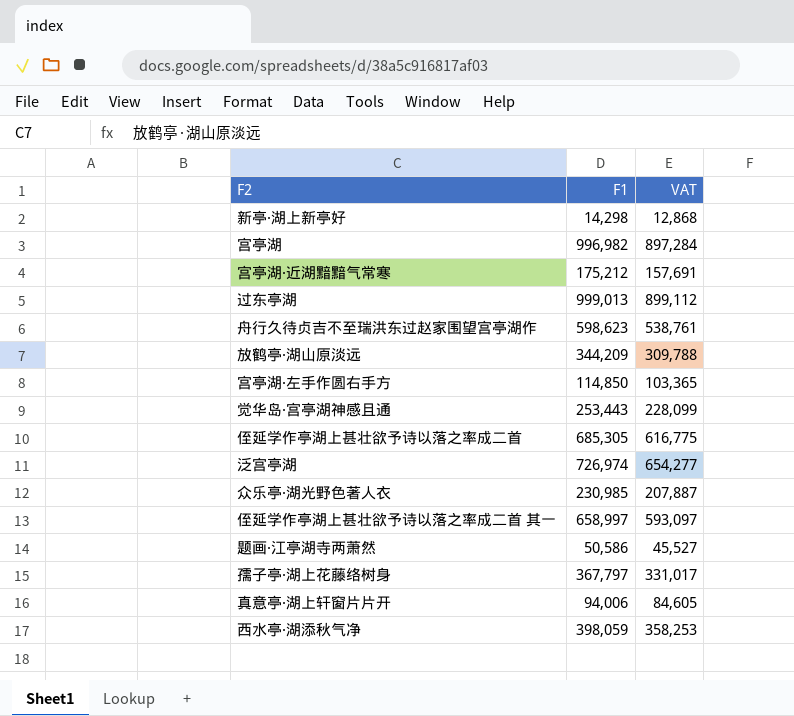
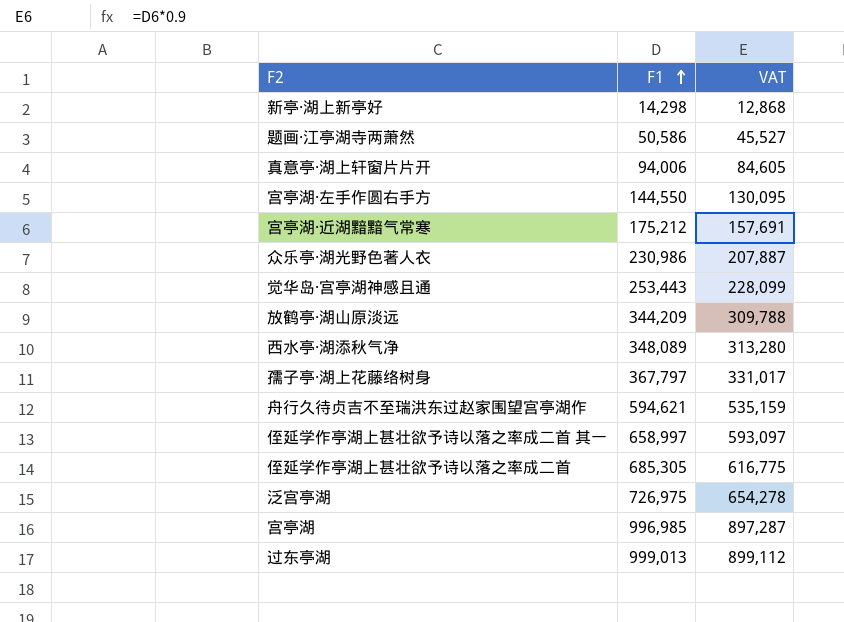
row order: none -> F1 ascending
宫亭湖·左手作圆右手方 | F1: 114,850 -> 144,550
宫亭湖·左手作圆右手方 | VAT: 103,365 -> 130,095
众乐亭·湖光野色著人衣 | F1: 230,985 -> 230,986
西水亭·湖添秋气净 | F1: 398,059 -> 348,089
西水亭·湖添秋气净 | VAT: 358,253 -> 313,280
舟行久待贞吉不至瑞洪东过赵家围望宫亭湖作 | F1: 598,623 -> 594,621
舟行久待贞吉不至瑞洪东过赵家围望宫亭湖作 | VAT: 538,761 -> 535,159
泛宫亭湖 | F1: 726,974 -> 726,975
泛宫亭湖 | VAT: 654,277 -> 654,278
宫亭湖 | F1: 996,982 -> 996,985
宫亭湖 | VAT: 897,284 -> 897,287

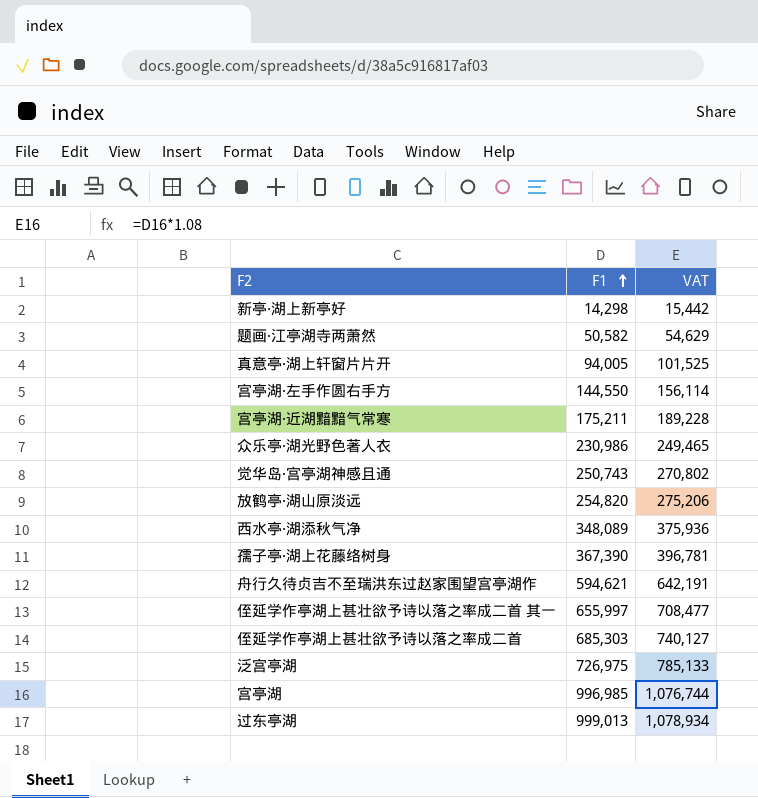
column VAT | formula: [F1] * 0.9 -> [F1] * 1.08
题画·江亭湖寺两萧然 | F1: 50,586 -> 50,582
真意亭·湖上轩窗片片开 | F1: 94,006 -> 94,005
宫亭湖·近湖黯黯气常寒 | F1: 175,212 -> 175,211
觉华岛·宫亭湖神感且通 | F1: 253,443 -> 250,743
放鹤亭·湖山原淡远 | F1: 344,209 -> 254,820
孺子亭·湖上花藤络树身 | F1: 367,797 -> 367,390
侄延学作亭湖上甚壮欲予诗以落之率成二首 其一 | F1: 658,997 -> 655,997
侄延学作亭湖上甚壮欲予诗以落之率成二首 | F1: 685,305 -> 685,303

